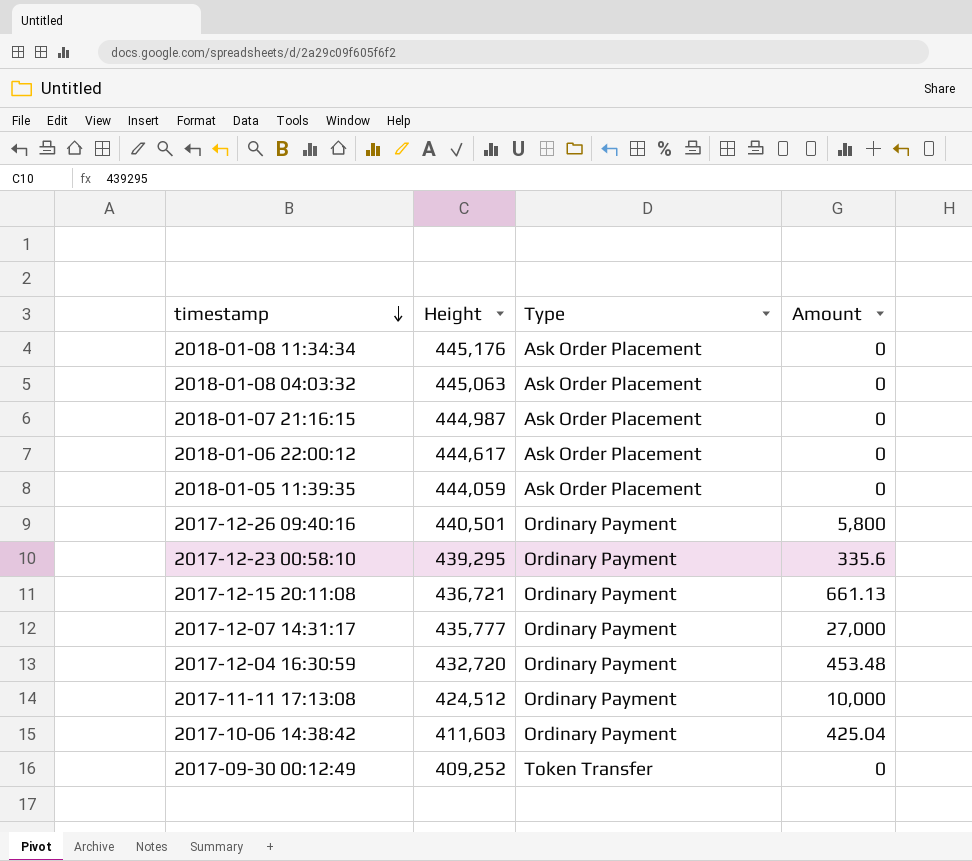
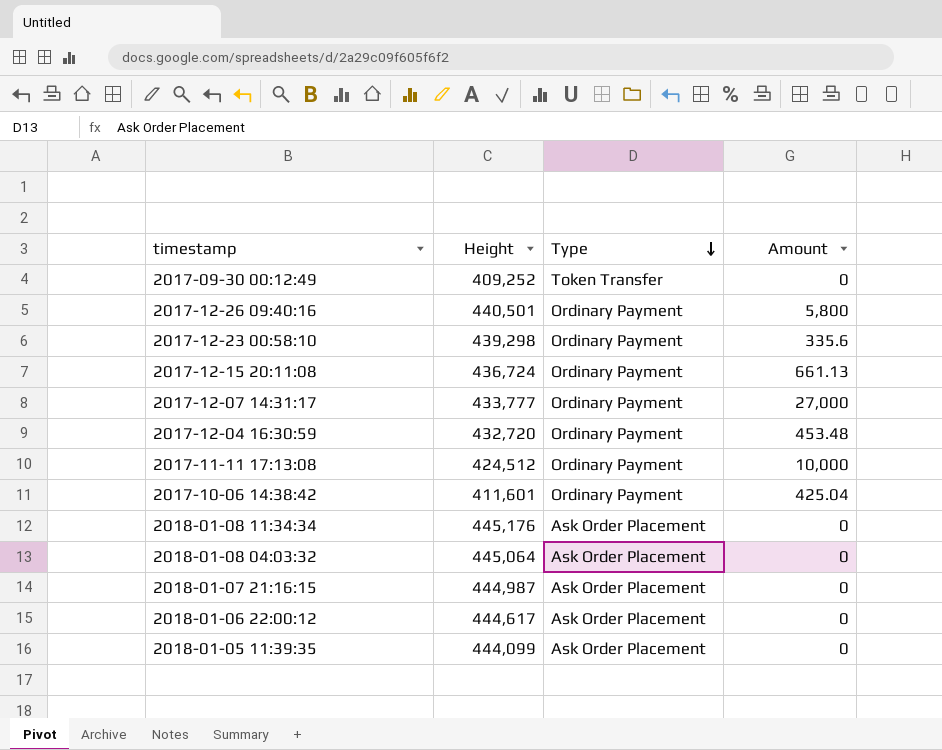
row order: timestamp descending -> Type descending
2017-12-23 00:58:10 | Height: 439,295 -> 439,298
2017-12-15 20:11:08 | Height: 436,721 -> 436,724
2017-12-07 14:31:17 | Height: 435,777 -> 433,777
2017-10-06 14:38:42 | Height: 411,603 -> 411,601
2018-01-08 04:03:32 | Height: 445,063 -> 445,064
2018-01-05 11:39:35 | Height: 444,059 -> 444,099

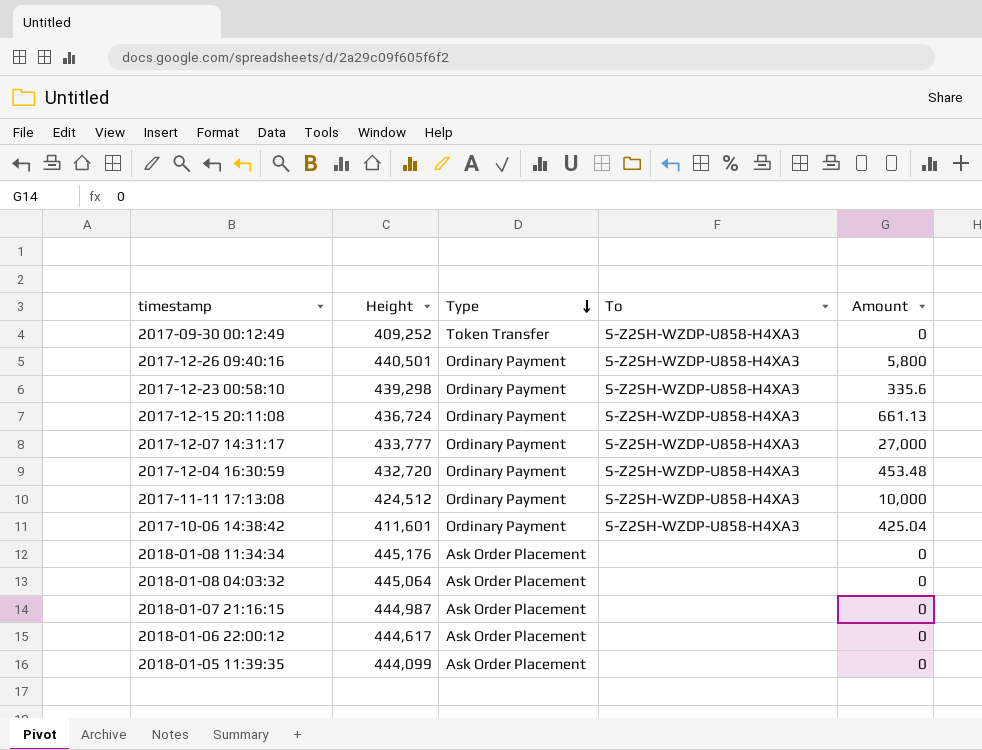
column To | position: none -> 4

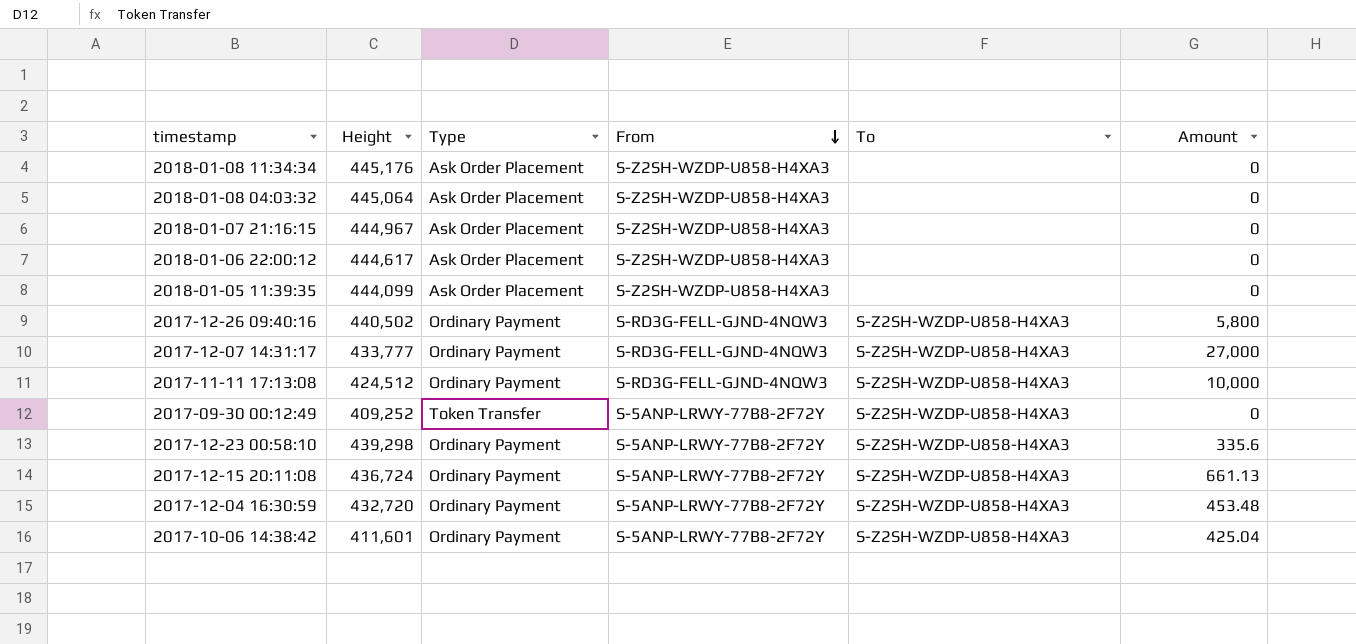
row order: Type descending -> From descending
column From | position: none -> 4
2018-01-07 21:16:15 | Height: 444,987 -> 444,967
2017-12-26 09:40:16 | Height: 440,501 -> 440,502

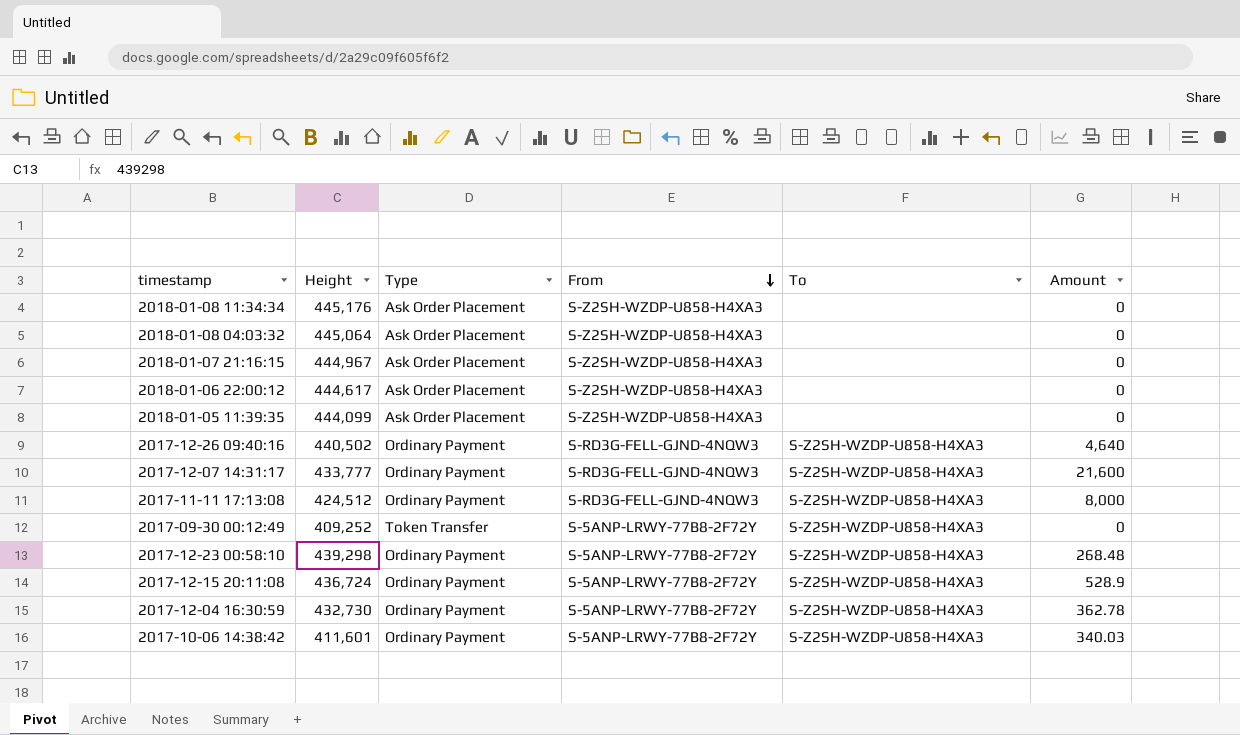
2017-12-26 09:40:16 | Amount: 5,800 -> 4,640
2017-12-07 14:31:17 | Amount: 27,000 -> 21,600
2017-11-11 17:13:08 | Amount: 10,000 -> 8,000
2017-12-23 00:58:10 | Amount: 335.6 -> 268.48
2017-12-15 20:11:08 | Amount: 661.13 -> 528.9
2017-12-04 16:30:59 | Height: 432,720 -> 432,730
2017-12-04 16:30:59 | Amount: 453.48 -> 362.78
2017-10-06 14:38:42 | Amount: 425.04 -> 340.03

